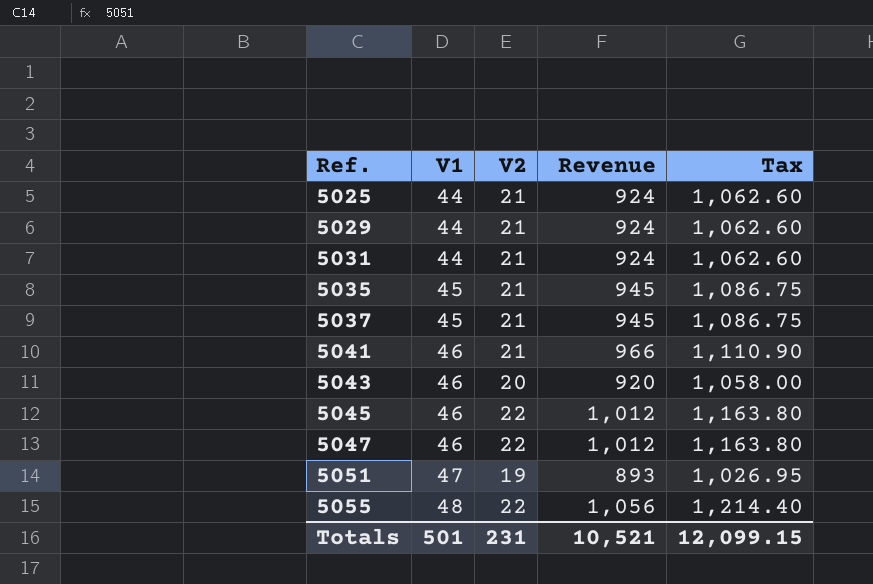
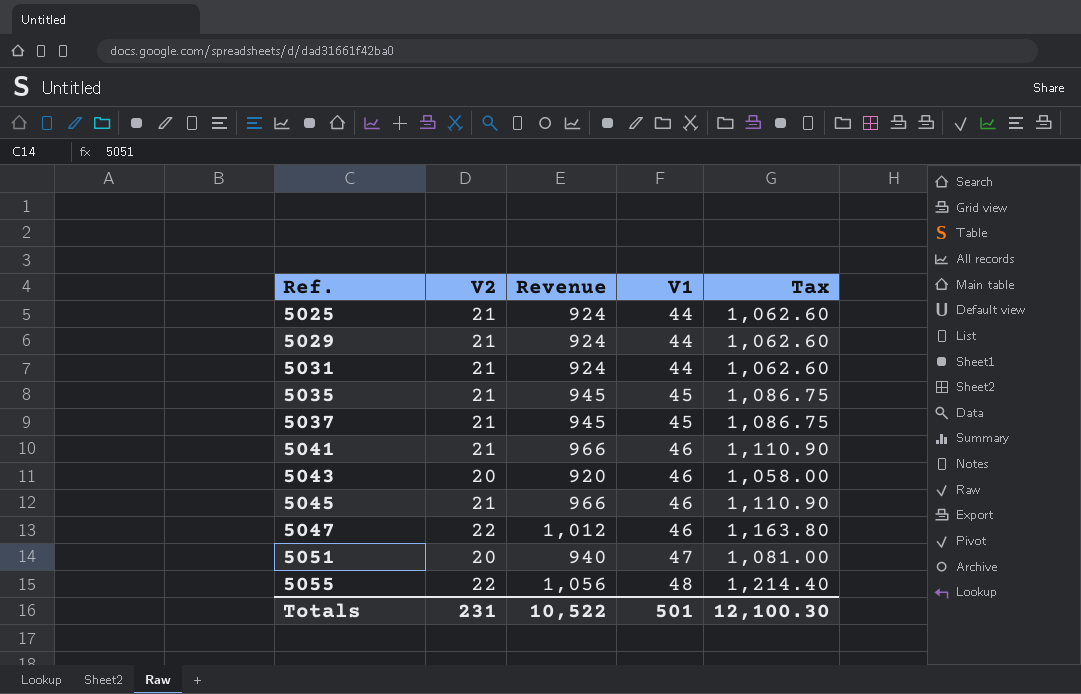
column V1 | position: 2 -> 4
5045 | V2: 22 -> 21
5045 | Revenue: 1,012 -> 966
5045 | Tax: 1,163.80 -> 1,110.90
5051 | V2: 19 -> 20
5051 | Revenue: 893 -> 940
5051 | Tax: 1,026.95 -> 1,081.00
Totals | Revenue: 10,521 -> 10,522
Totals | Tax: 12,099.15 -> 12,100.30

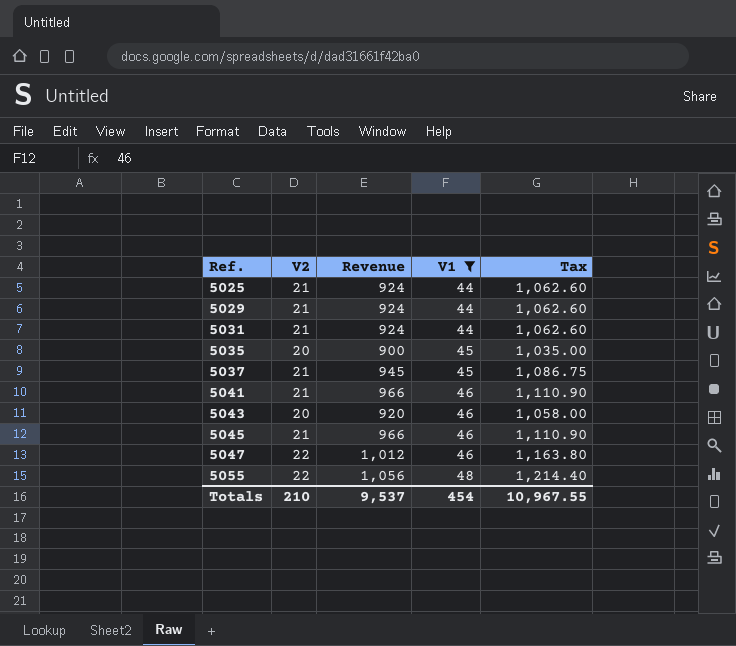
filter: none -> V1 != 47
5035 | V2: 21 -> 20
5035 | Revenue: 945 -> 900
5035 | Tax: 1,086.75 -> 1,035.00
Totals | V2: 231 -> 210
Totals | Revenue: 10,522 -> 9,537
Totals | V1: 501 -> 454
Totals | Tax: 12,100.30 -> 10,967.55

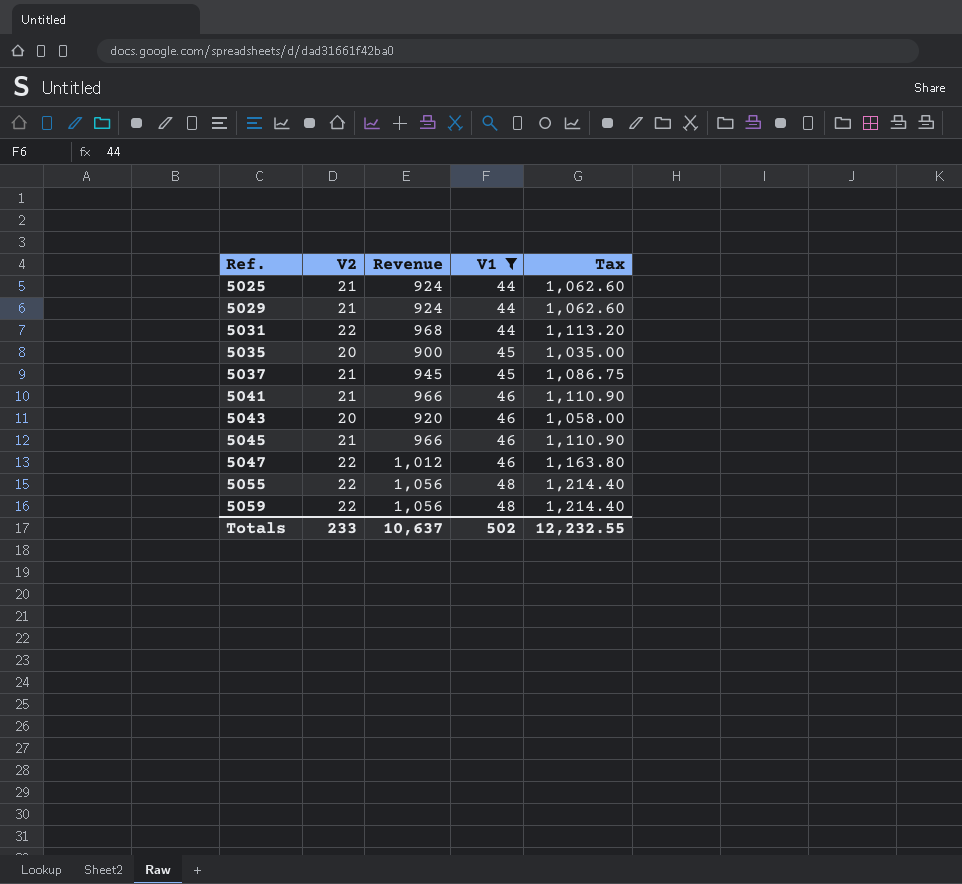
5031 | V2: 21 -> 22
5031 | Revenue: 924 -> 968
5031 | Tax: 1,062.60 -> 1,113.20
row 5059: none -> 22 | 1,056 | 48 | 1,214.40
Totals | V2: 210 -> 233
Totals | Revenue: 9,537 -> 10,637
Totals | V1: 454 -> 502
Totals | Tax: 10,967.55 -> 12,232.55

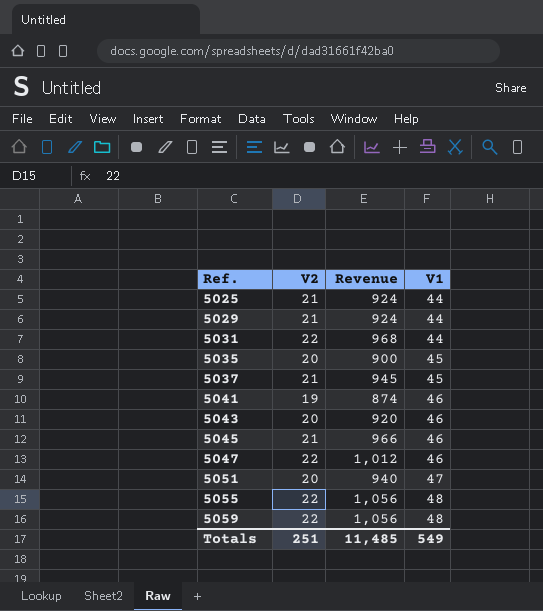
filter: V1 != 47 -> none
column Tax | formula: [Revenue] * 1.15 -> none
5041 | V2: 21 -> 19
5041 | Revenue: 966 -> 874
Totals | V2: 233 -> 251
Totals | Revenue: 10,637 -> 11,485
Totals | V1: 502 -> 549

